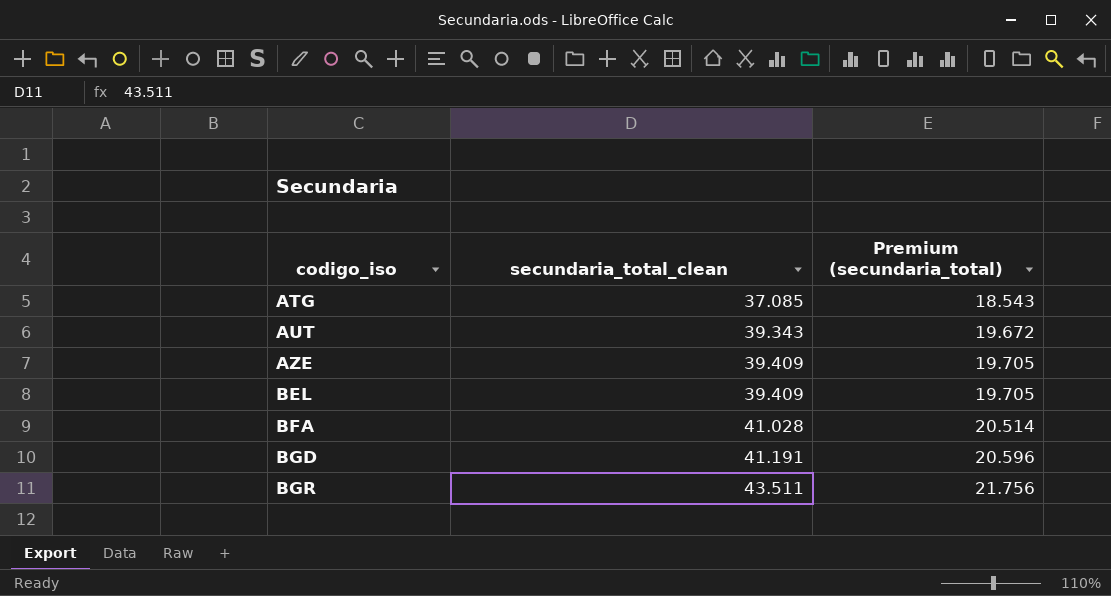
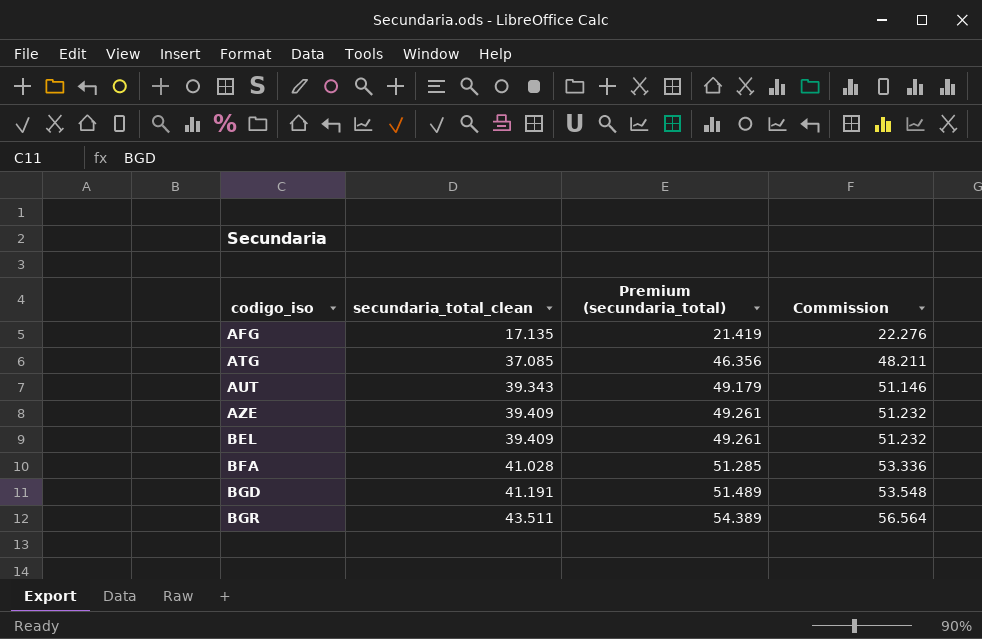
column Premium (secundaria_total) | formula: [secundaria_total_clean] * 0.5 -> [secundaria_total_clean] * 1.25
column Commission | formula: none -> [secundaria_total_clean] * 1.3
row AFG: none -> 17.135 | 21.419 | 22.276

